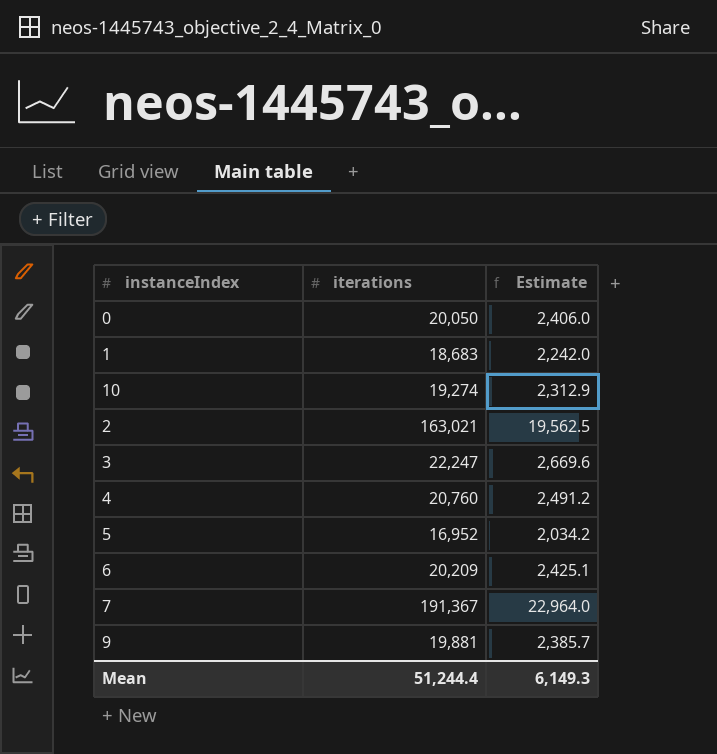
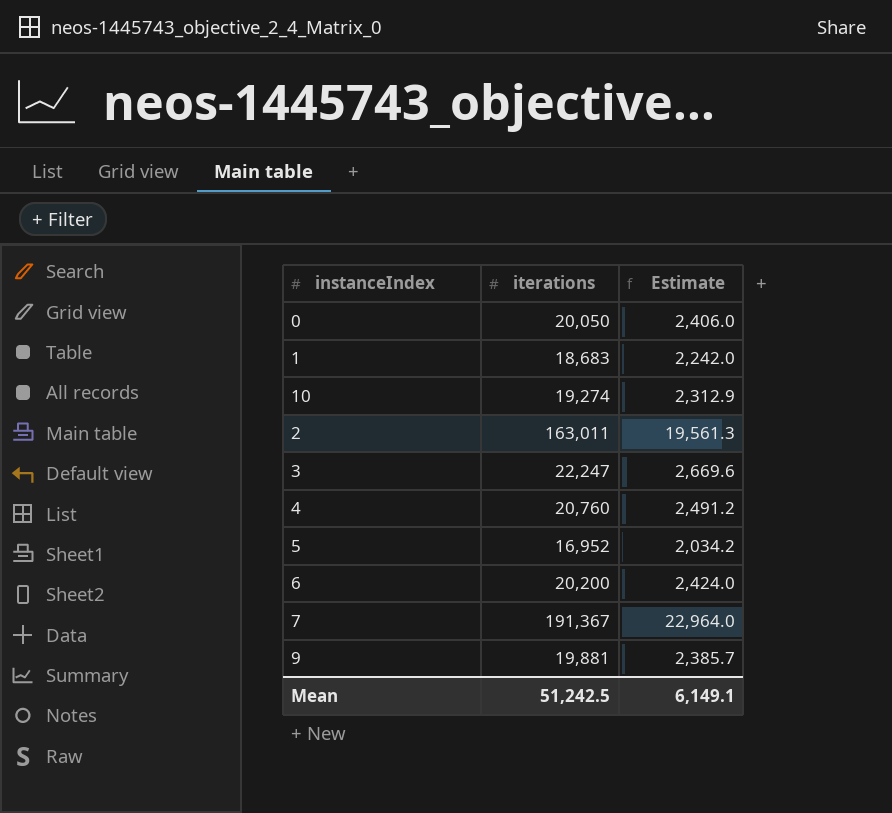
2 | iterations: 163,021 -> 163,011
2 | Estimate: 19,562.5 -> 19,561.3
6 | iterations: 20,209 -> 20,200
6 | Estimate: 2,425.1 -> 2,424.0
Mean | iterations: 51,244.4 -> 51,242.5
Mean | Estimate: 6,149.3 -> 6,149.1

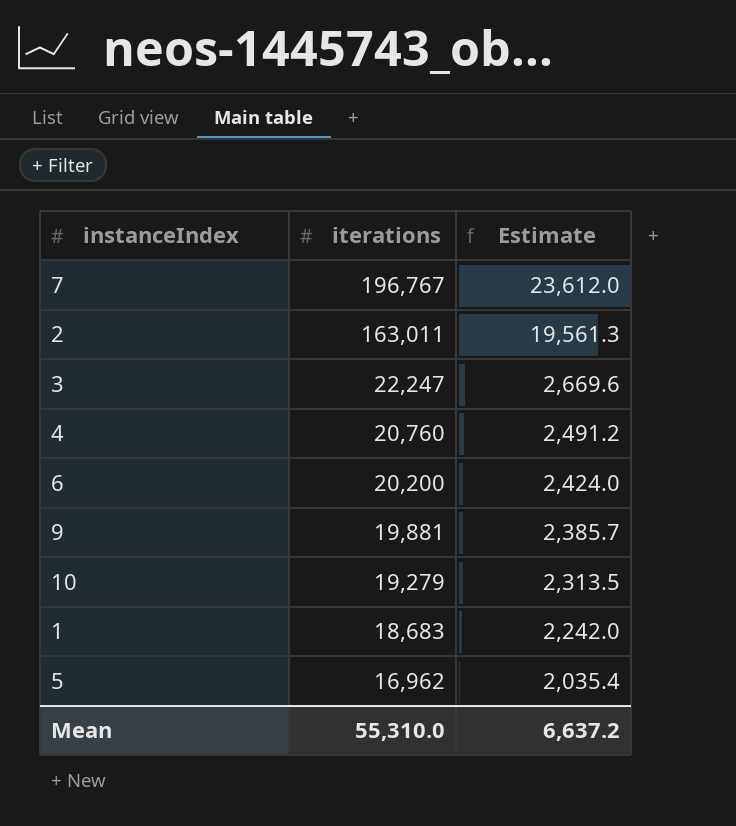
row order: none -> iterations descending
row 0: 20,050 | 2,406.0 -> none
7 | iterations: 191,367 -> 196,767
7 | Estimate: 22,964.0 -> 23,612.0
10 | iterations: 19,274 -> 19,279
10 | Estimate: 2,312.9 -> 2,313.5
5 | iterations: 16,952 -> 16,962
5 | Estimate: 2,034.2 -> 2,035.4
Mean | iterations: 51,242.5 -> 55,310.0
Mean | Estimate: 6,149.1 -> 6,637.2

